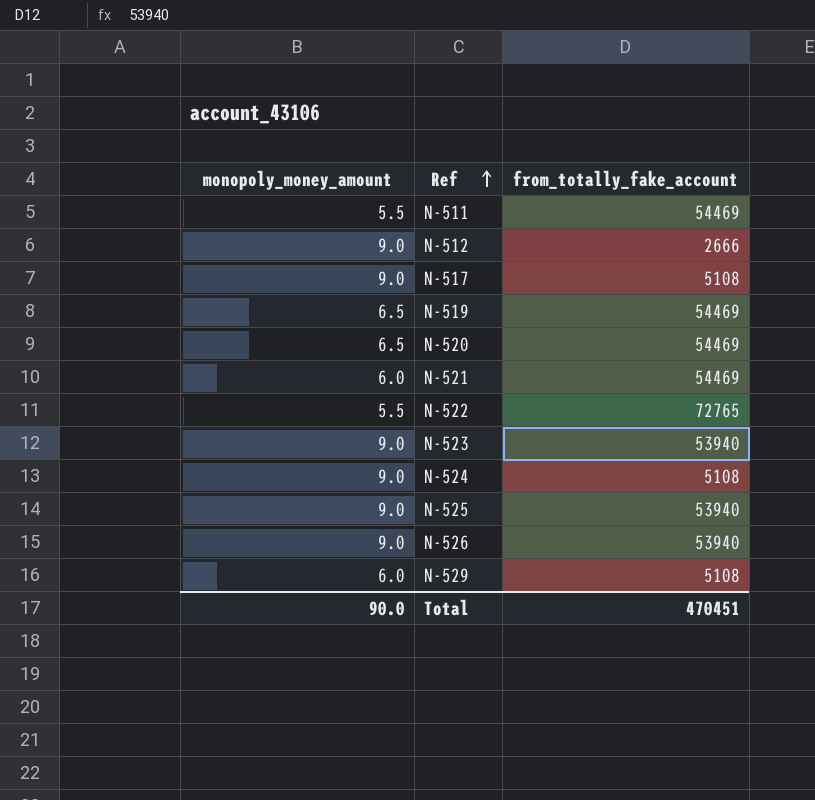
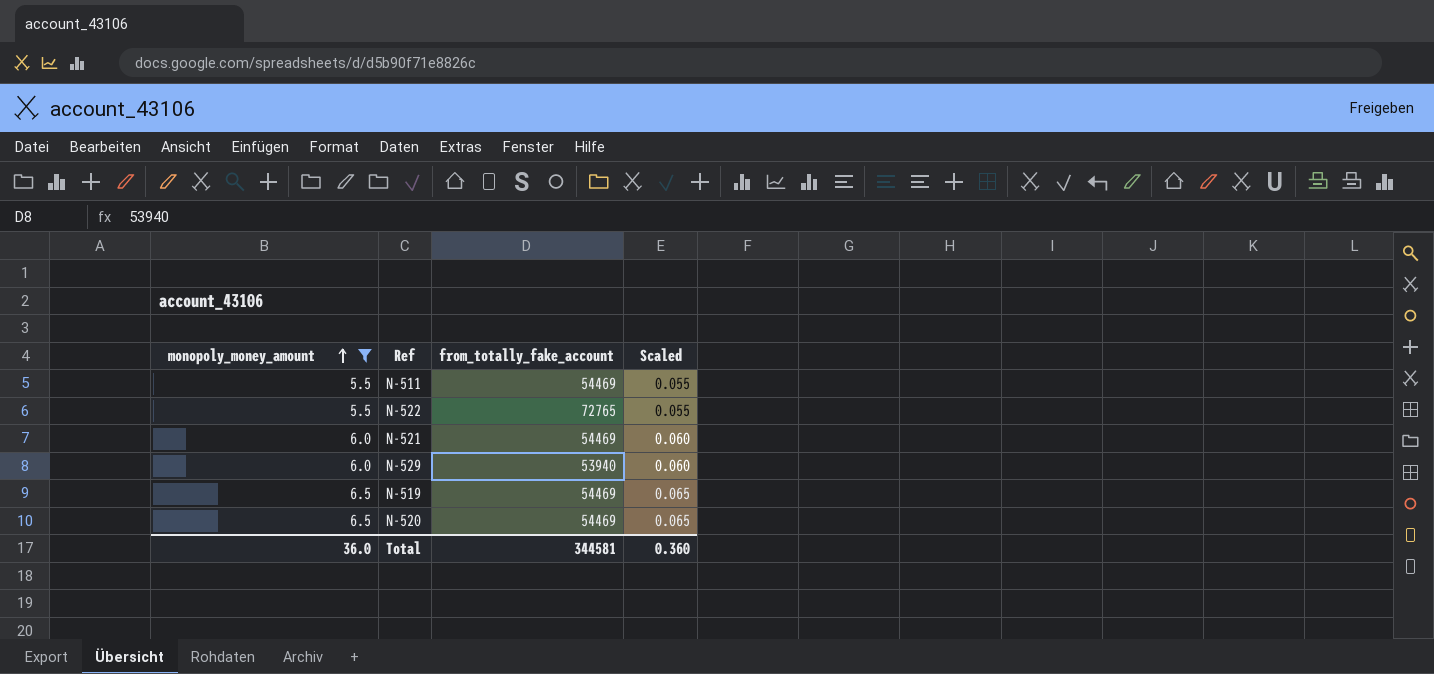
filter: none -> monopoly_money_amount != 9.0
row order: Ref ascending -> monopoly_money_amount ascending
column Scaled | formula: none -> [monopoly_money_amount] * 0.01
N-529 | from_totally_fake_account: 5108 -> 53940
Total | monopoly_money_amount: 90.0 -> 36.0
Total | from_totally_fake_account: 470451 -> 344581

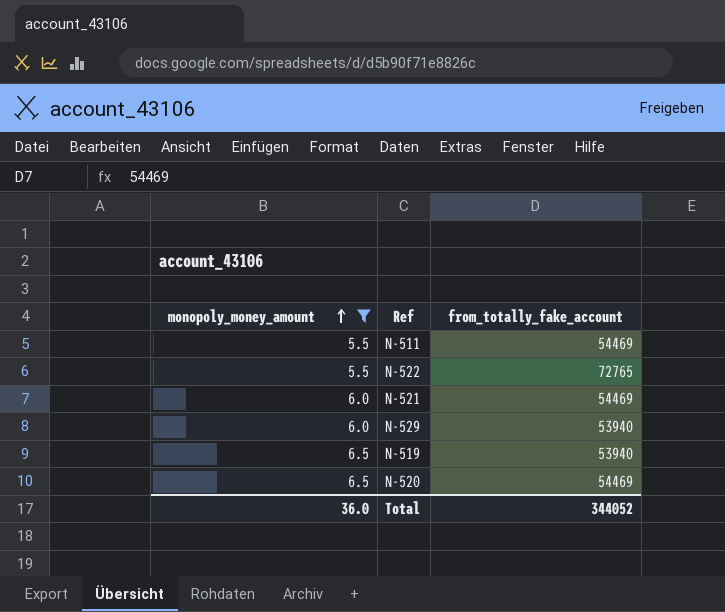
column Scaled | formula: [monopoly_money_amount] * 0.01 -> none
N-519 | from_totally_fake_account: 54469 -> 53940
Total | from_totally_fake_account: 344581 -> 344052

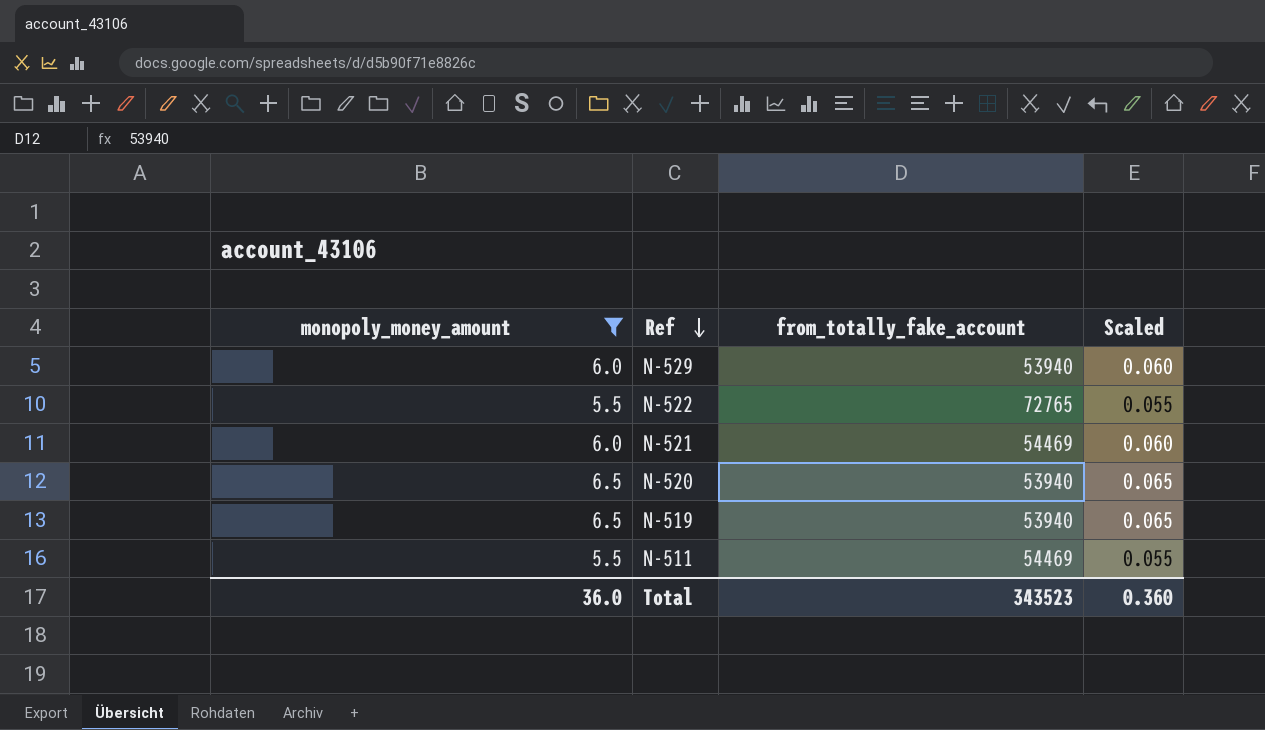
row order: monopoly_money_amount ascending -> Ref descending
column Scaled | formula: none -> [monopoly_money_amount] * 0.01
N-520 | from_totally_fake_account: 54469 -> 53940
Total | from_totally_fake_account: 344052 -> 343523

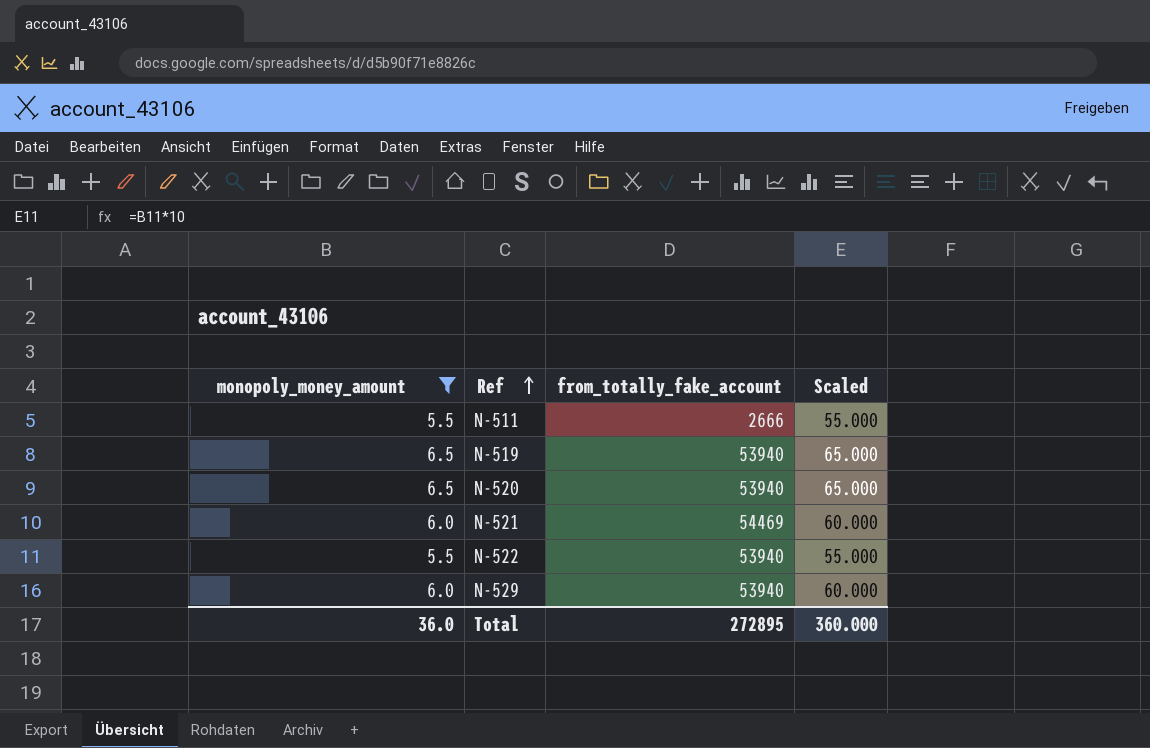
row order: Ref descending -> Ref ascending
column Scaled | formula: [monopoly_money_amount] * 0.01 -> [monopoly_money_amount] * 10
N-511 | from_totally_fake_account: 54469 -> 2666
N-522 | from_totally_fake_account: 72765 -> 53940
Total | from_totally_fake_account: 343523 -> 272895
Total | Scaled: 0.360 -> 360.000

